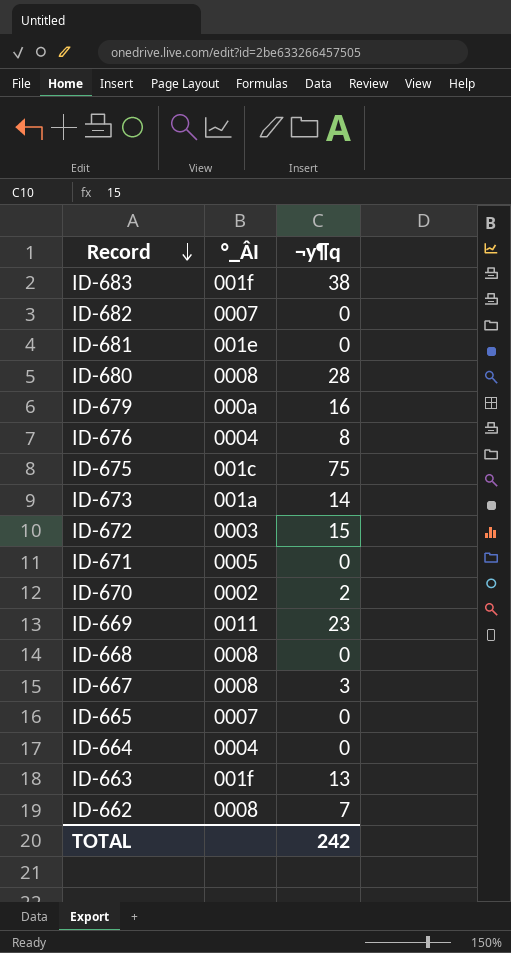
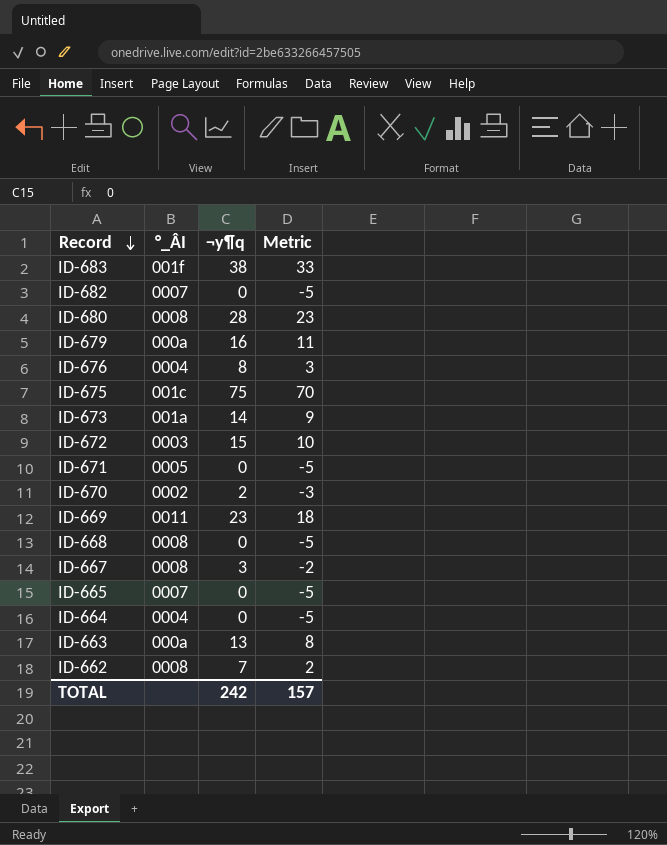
column Metric | formula: none -> [¬y¶q] - 5
row ID-681: 001e | 0 -> none
ID-663 | °_ÂI: 001f -> 000a

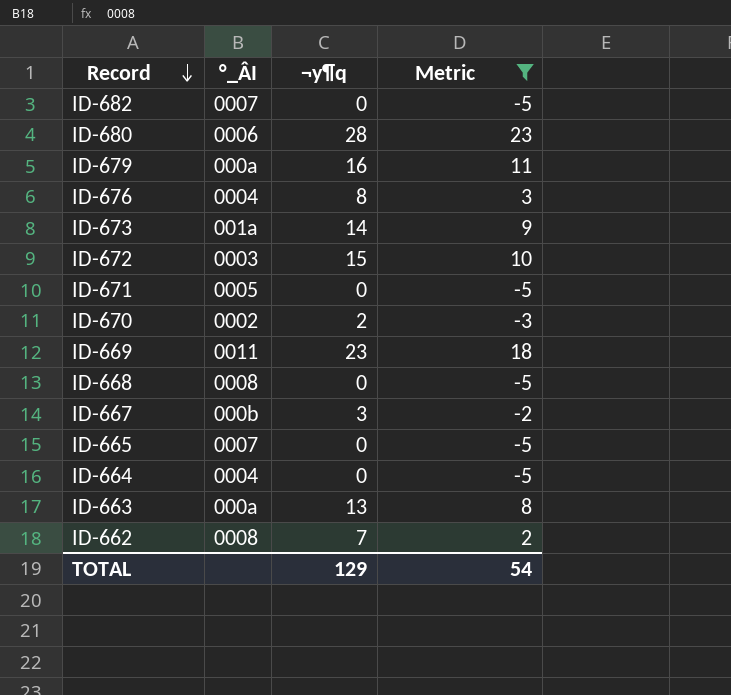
filter: none -> Metric <= 23
ID-680 | °_ÂI: 0008 -> 0006
ID-667 | °_ÂI: 0008 -> 000b
TOTAL | ¬y¶q: 242 -> 129
TOTAL | Metric: 157 -> 54

